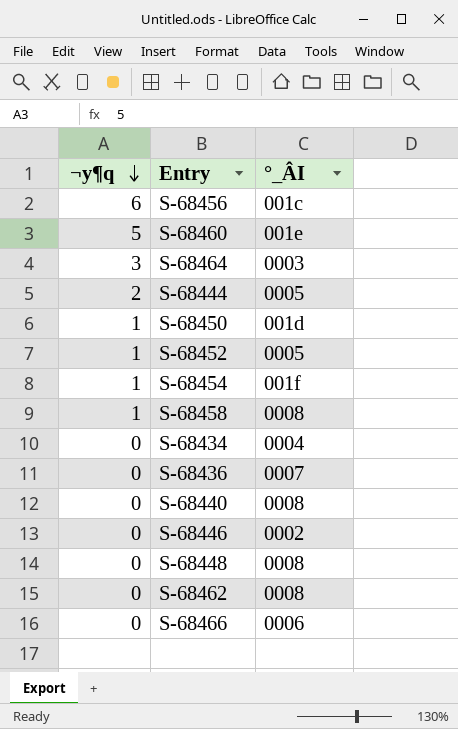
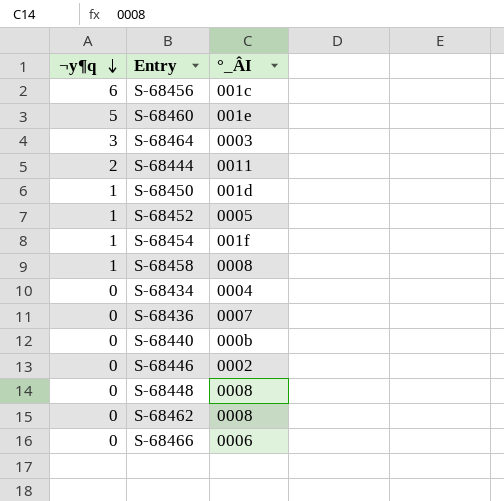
S-68444 | °_ÂI: 0005 -> 0011
S-68440 | °_ÂI: 0008 -> 000b

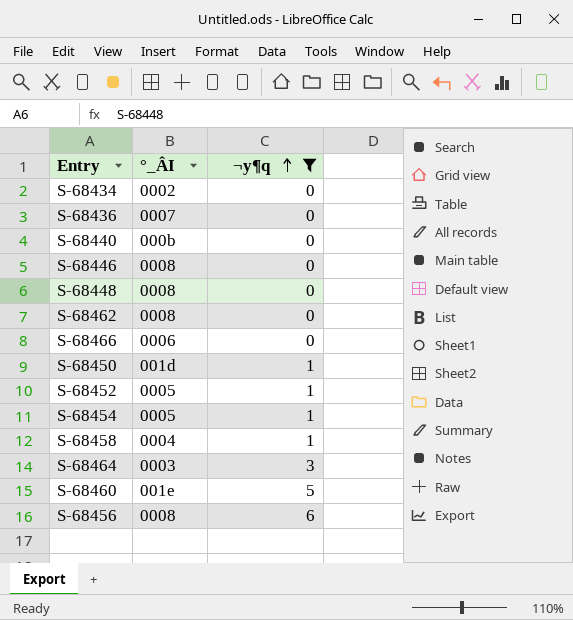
filter: none -> ¬y¶q != 2
row order: ¬y¶q descending -> ¬y¶q ascending
column ¬y¶q | position: 1 -> 3
S-68434 | °_ÂI: 0004 -> 0002
S-68446 | °_ÂI: 0002 -> 0008
S-68454 | °_ÂI: 001f -> 0005
S-68458 | °_ÂI: 0008 -> 0004
S-68456 | °_ÂI: 001c -> 0008

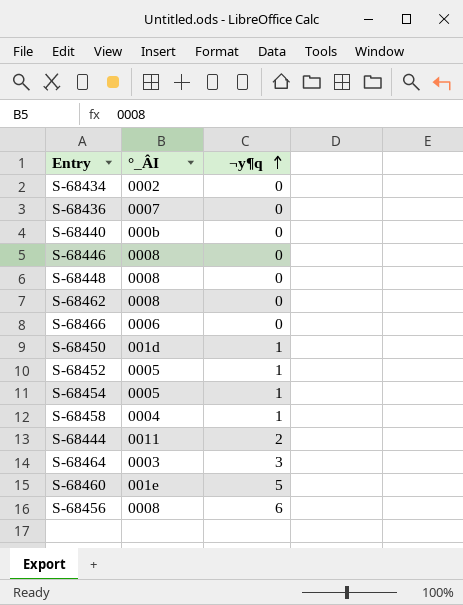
filter: ¬y¶q != 2 -> none

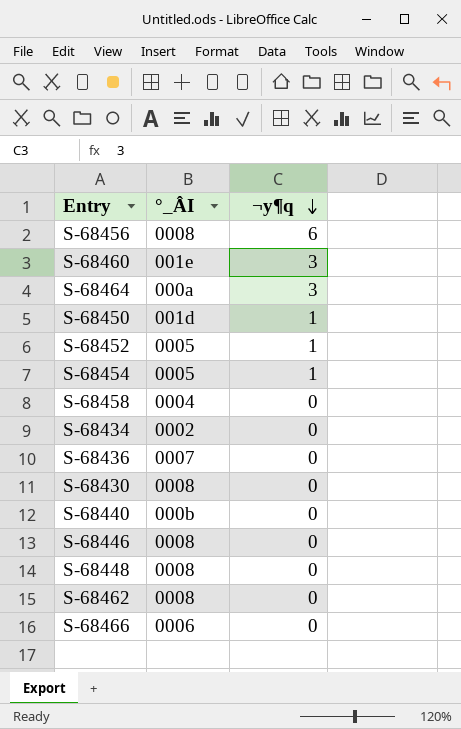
row order: ¬y¶q ascending -> ¬y¶q descending
row S-68444: 0011 | 2 -> none
S-68460 | ¬y¶q: 5 -> 3
S-68464 | °_ÂI: 0003 -> 000a
S-68458 | ¬y¶q: 1 -> 0
row S-68430: none -> 0008 | 0

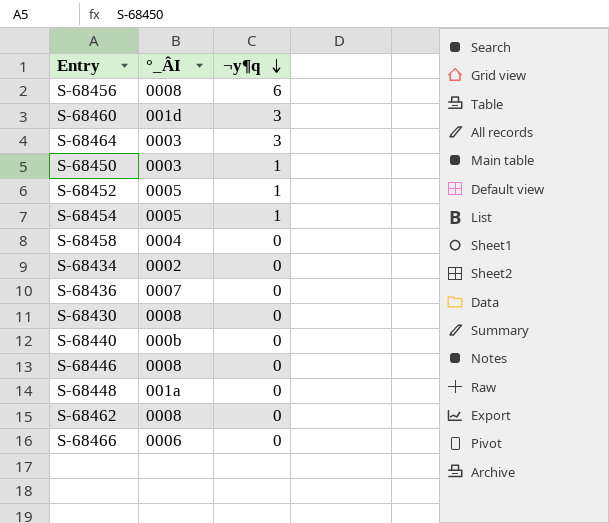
S-68460 | °_ÂI: 001e -> 001d
S-68464 | °_ÂI: 000a -> 0003
S-68450 | °_ÂI: 001d -> 0003
S-68448 | °_ÂI: 0008 -> 001a

